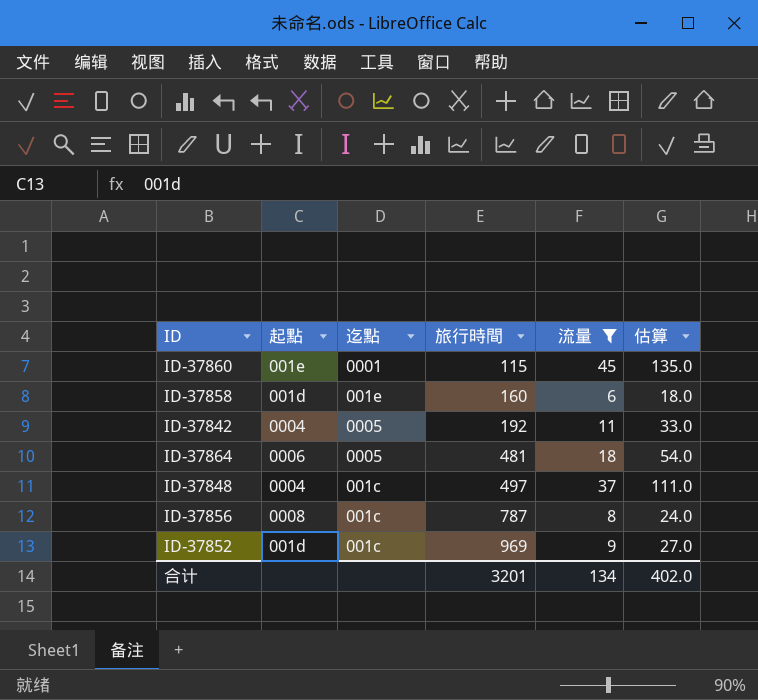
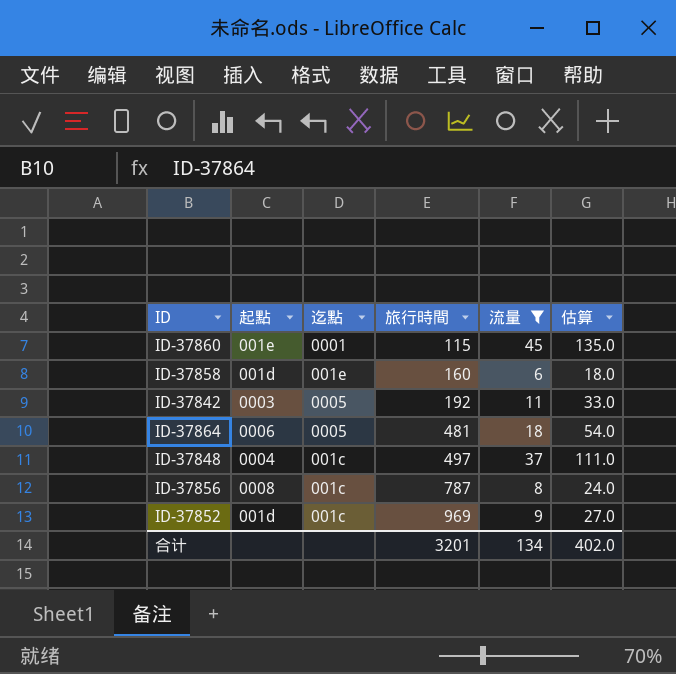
ID-37842 | 起點: 0004 -> 0003

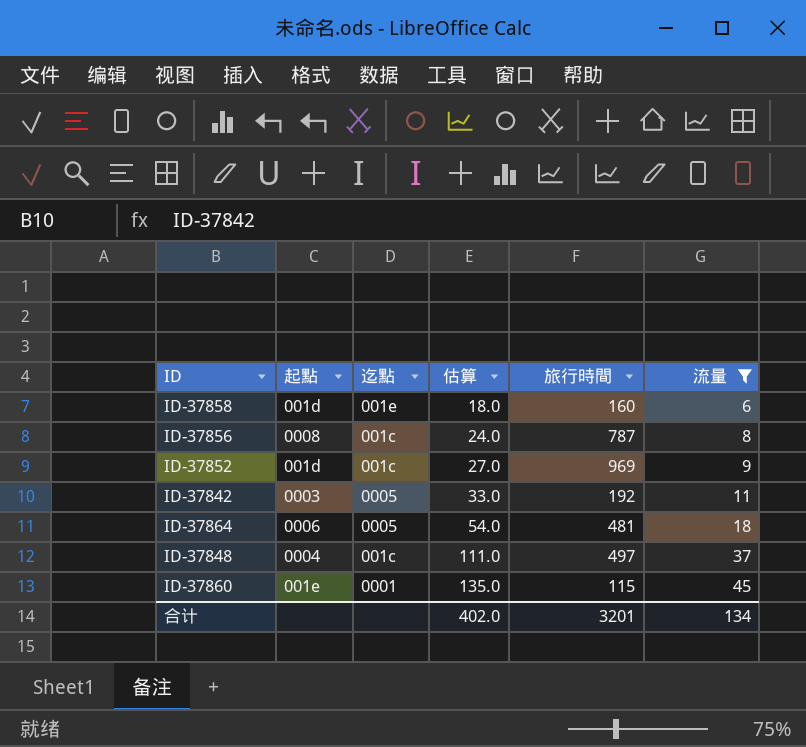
row order: 旅行時間 ascending -> 估算 ascending
column 估算 | position: 6 -> 4

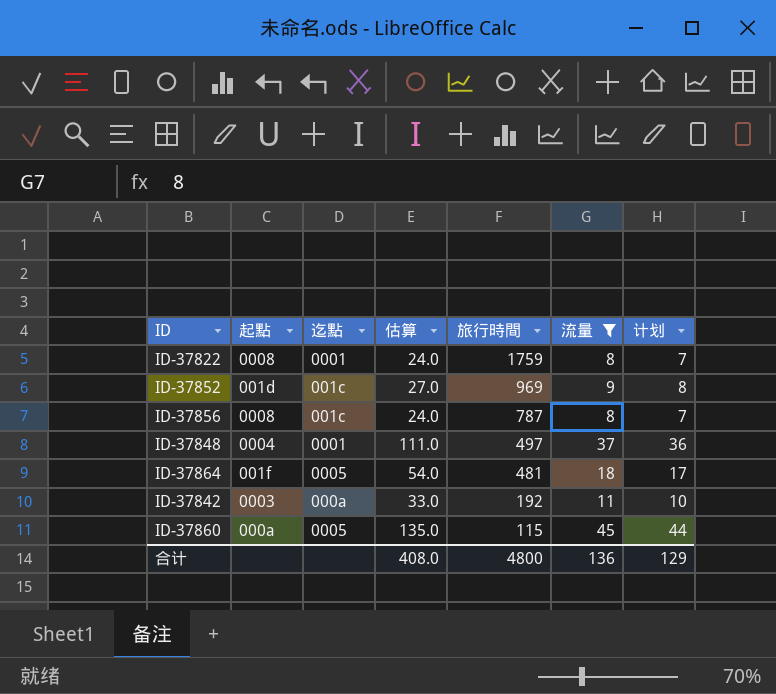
row order: 估算 ascending -> 旅行時間 descending
column 计划 | formula: none -> [流量] - 1
row ID-37858: 001d | 001e | 18.0 | 160 | 6 -> none
row ID-37822: none -> 0008 | 0001 | 24.0 | 1759 | 8 | 7
ID-37848 | 迄點: 001c -> 0001
ID-37864 | 起點: 0006 -> 001f
ID-37842 | 迄點: 0005 -> 000a
ID-37860 | 起點: 001e -> 000a
ID-37860 | 迄點: 0001 -> 0005
合计 | 估算: 402.0 -> 408.0
合计 | 旅行時間: 3201 -> 4800
合计 | 流量: 134 -> 136

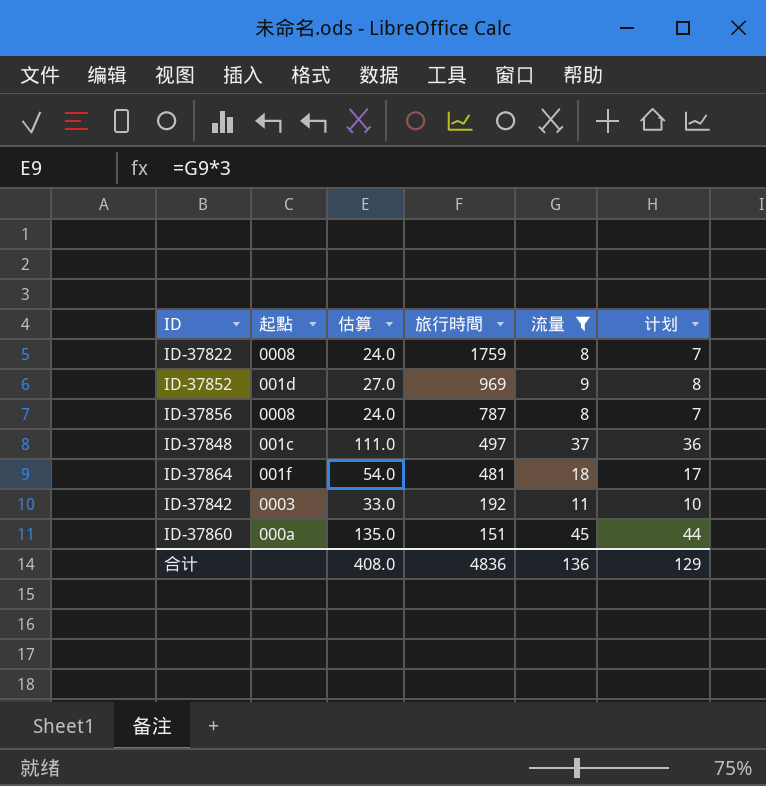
column 迄點 | position: 3 -> none
ID-37848 | 起點: 0004 -> 001c
ID-37860 | 旅行時間: 115 -> 151
合计 | 旅行時間: 4800 -> 4836

